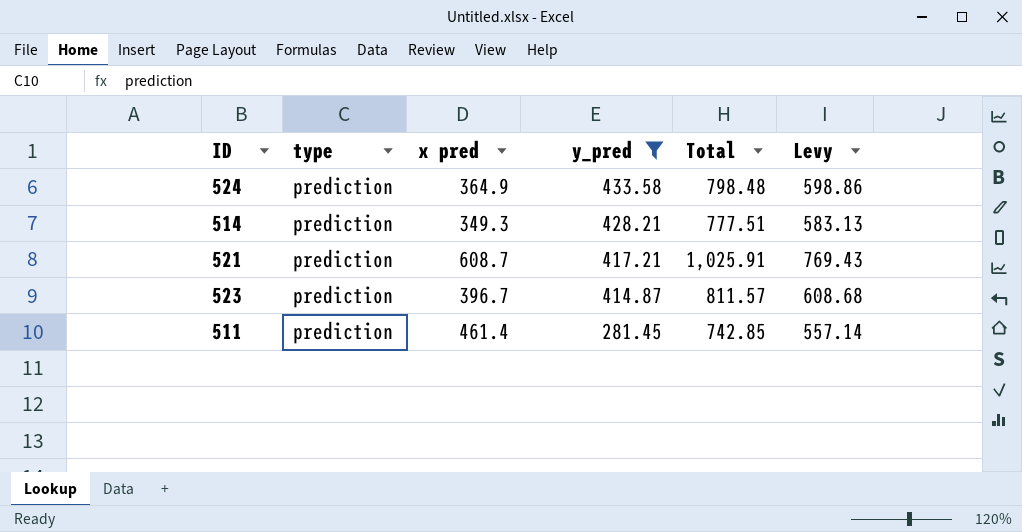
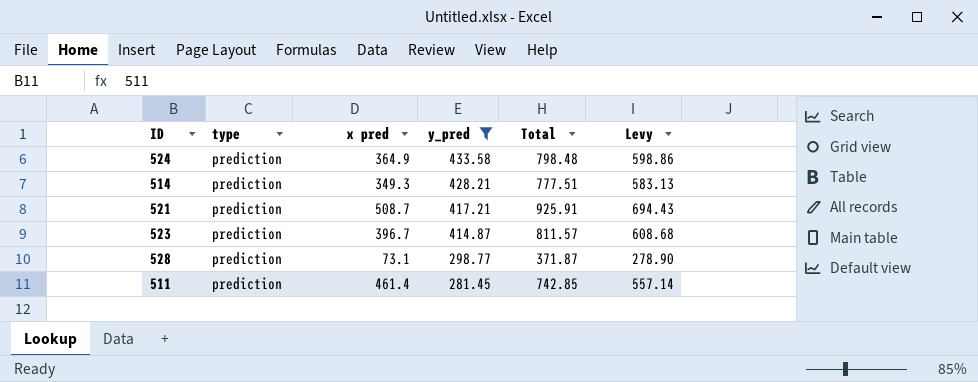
521 | x pred: 608.7 -> 508.7
521 | Total: 1,025.91 -> 925.91
521 | Levy: 769.43 -> 694.43
row 528: none -> prediction | 73.1 | 298.77 | 371.87 | 278.90

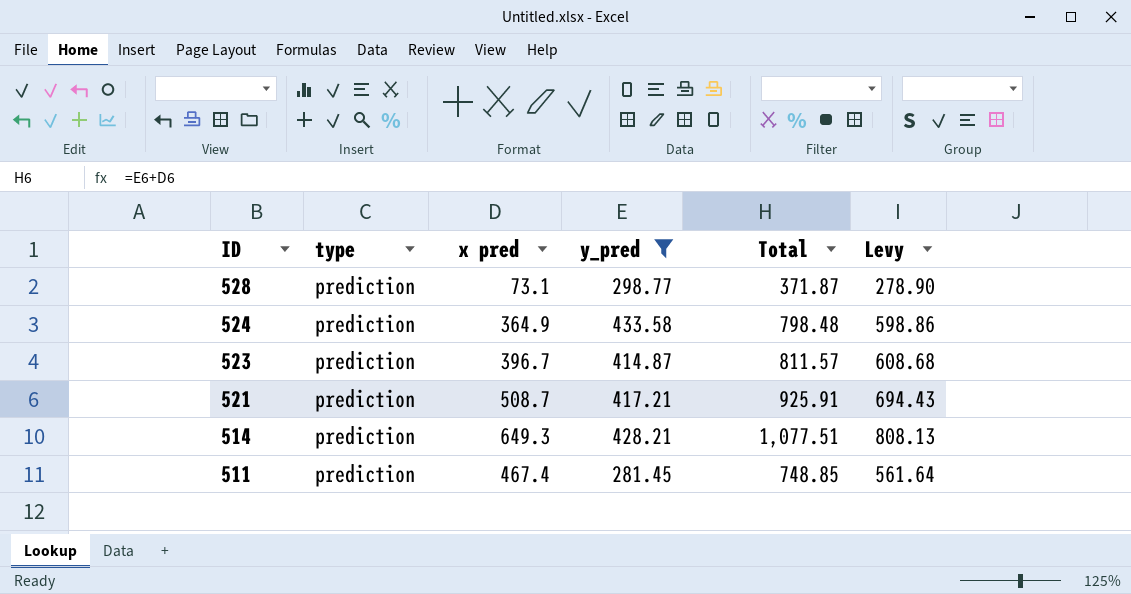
row order: y_pred descending -> ID descending
514 | x pred: 349.3 -> 649.3
514 | Total: 777.51 -> 1,077.51
514 | Levy: 583.13 -> 808.13
511 | x pred: 461.4 -> 467.4
511 | Total: 742.85 -> 748.85
511 | Levy: 557.14 -> 561.64

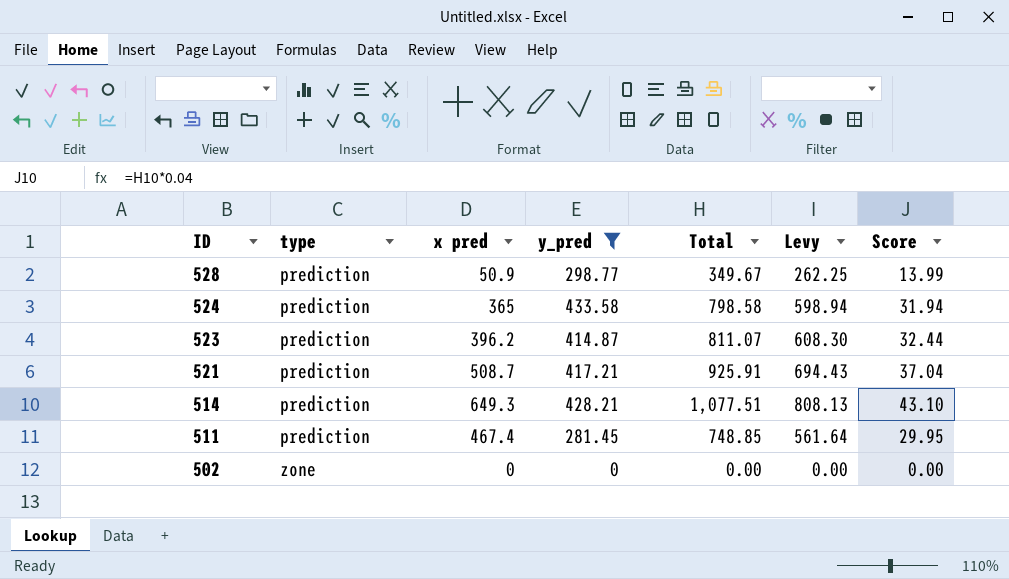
column Score | formula: none -> [Total] * 0.04
528 | x pred: 73.1 -> 50.9
528 | Total: 371.87 -> 349.67
528 | Levy: 278.90 -> 262.25
524 | x pred: 364.9 -> 365
524 | Total: 798.48 -> 798.58
524 | Levy: 598.86 -> 598.94
523 | x pred: 396.7 -> 396.2
523 | Total: 811.57 -> 811.07
523 | Levy: 608.68 -> 608.30
row 502: none -> zone | 0 | 0 | 0.00 | 0.00 | 0.00

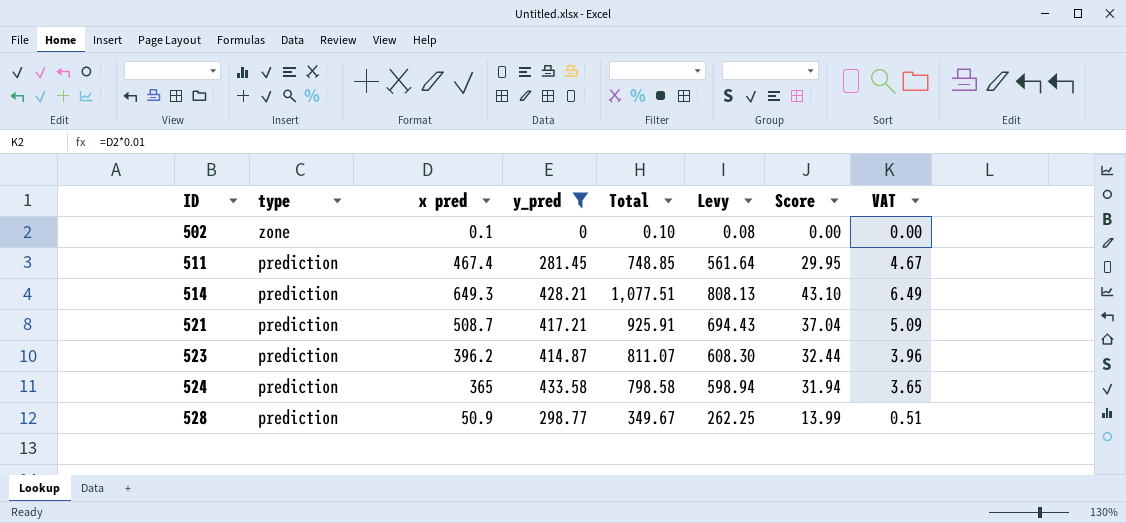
row order: ID descending -> ID ascending
column VAT | formula: none -> [x pred] * 0.01
502 | x pred: 0 -> 0.1
502 | Total: 0.00 -> 0.10
502 | Levy: 0.00 -> 0.08

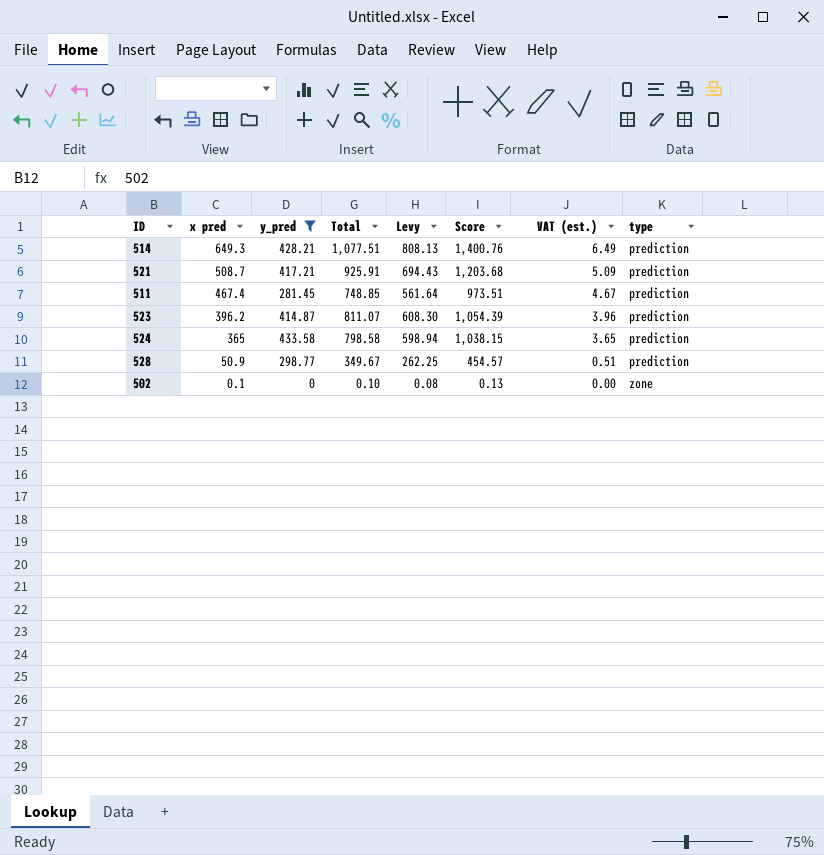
row order: ID ascending -> x pred descending
column Score | formula: [Total] * 0.04 -> [Total] * 1.3
column name: VAT -> VAT (est.)
column type | position: 2 -> 8

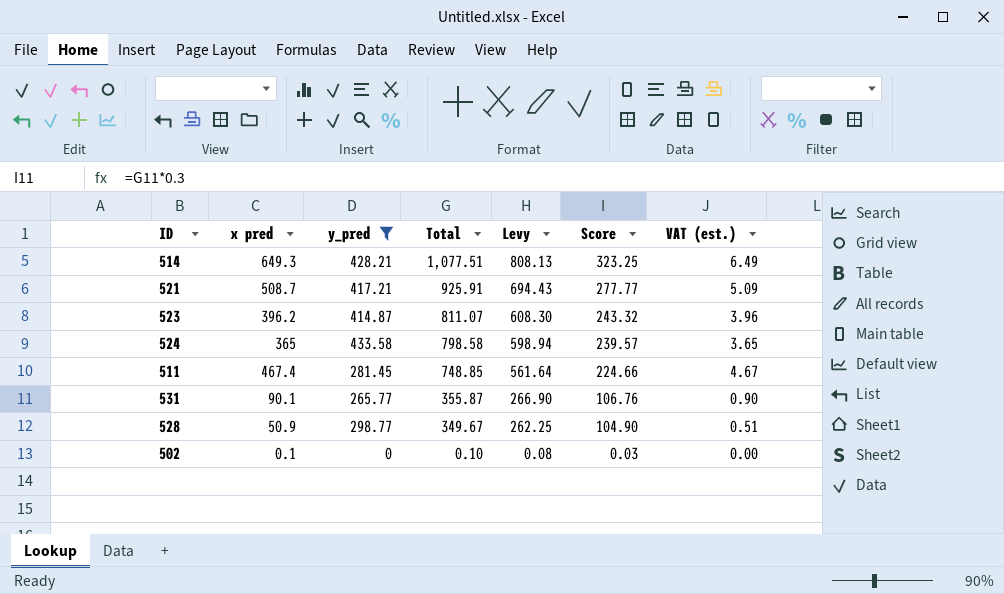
row order: x pred descending -> Total descending
column type | position: 8 -> none
column Score | formula: [Total] * 1.3 -> [Total] * 0.3
row 531: none -> 90.1 | 265.77 | 355.87 | 266.90 | 106.76 | 0.90

